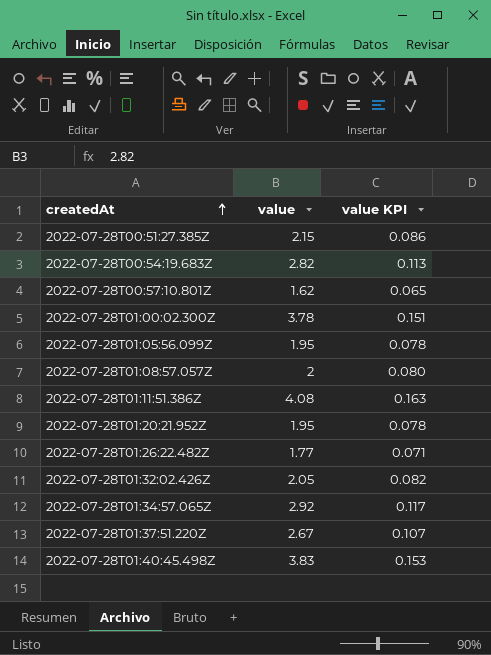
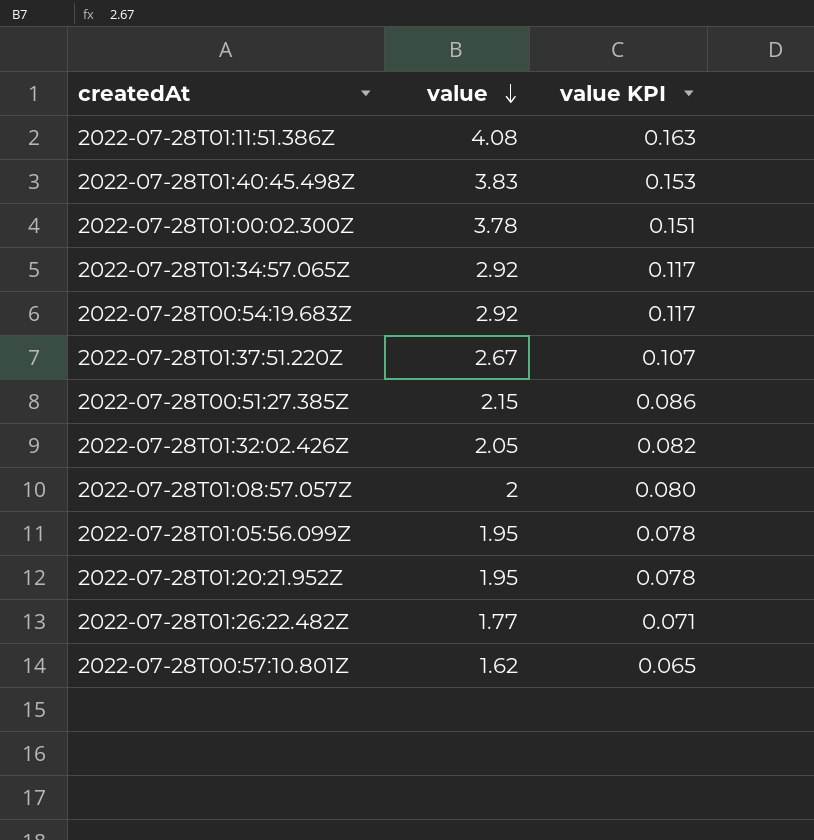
row order: createdAt ascending -> value descending
2022-07-28T00:54:19.683Z | value: 2.82 -> 2.92
2022-07-28T00:54:19.683Z | value KPI: 0.113 -> 0.117

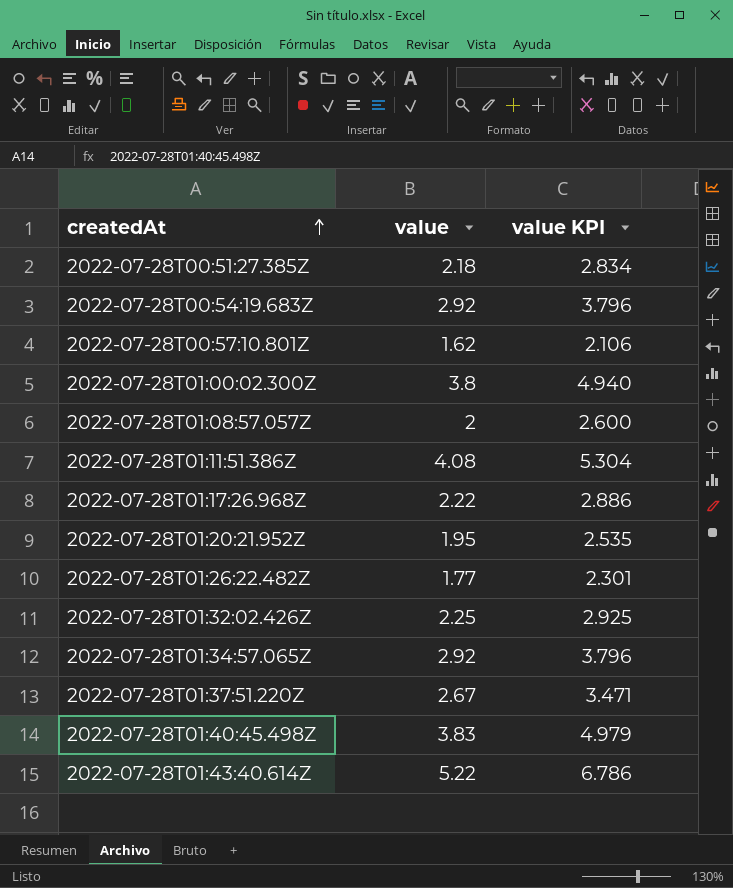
row order: value descending -> createdAt ascending
column value KPI | formula: [value] * 0.04 -> [value] * 1.3
row 2022-07-28T01:05:56.099Z: 1.95 | 0.078 -> none
2022-07-28T00:51:27.385Z | value: 2.15 -> 2.18
2022-07-28T01:00:02.300Z | value: 3.78 -> 3.8
row 2022-07-28T01:17:26.968Z: none -> 2.22 | 2.886
2022-07-28T01:32:02.426Z | value: 2.05 -> 2.25
row 2022-07-28T01:43:40.614Z: none -> 5.22 | 6.786

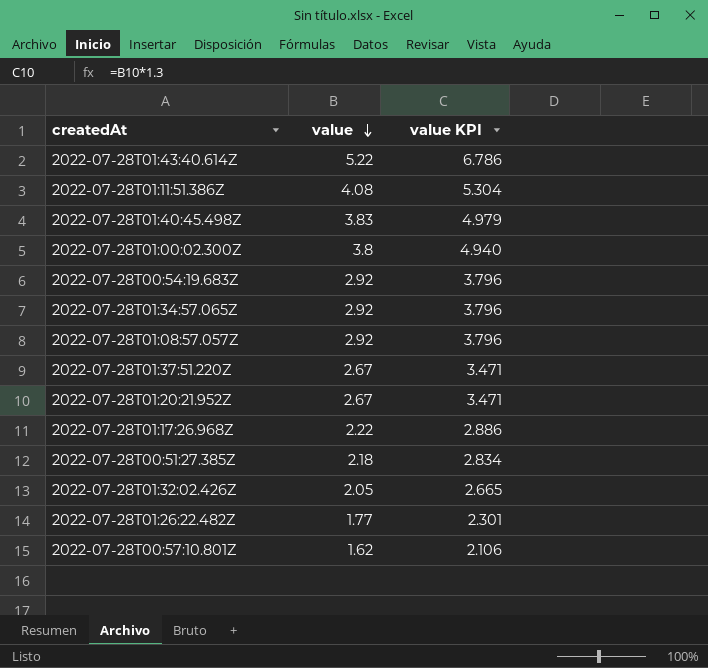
row order: createdAt ascending -> value descending
2022-07-28T01:08:57.057Z | value: 2 -> 2.92
2022-07-28T01:08:57.057Z | value KPI: 2.600 -> 3.796
2022-07-28T01:20:21.952Z | value: 1.95 -> 2.67
2022-07-28T01:20:21.952Z | value KPI: 2.535 -> 3.471
2022-07-28T01:32:02.426Z | value: 2.25 -> 2.05
2022-07-28T01:32:02.426Z | value KPI: 2.925 -> 2.665

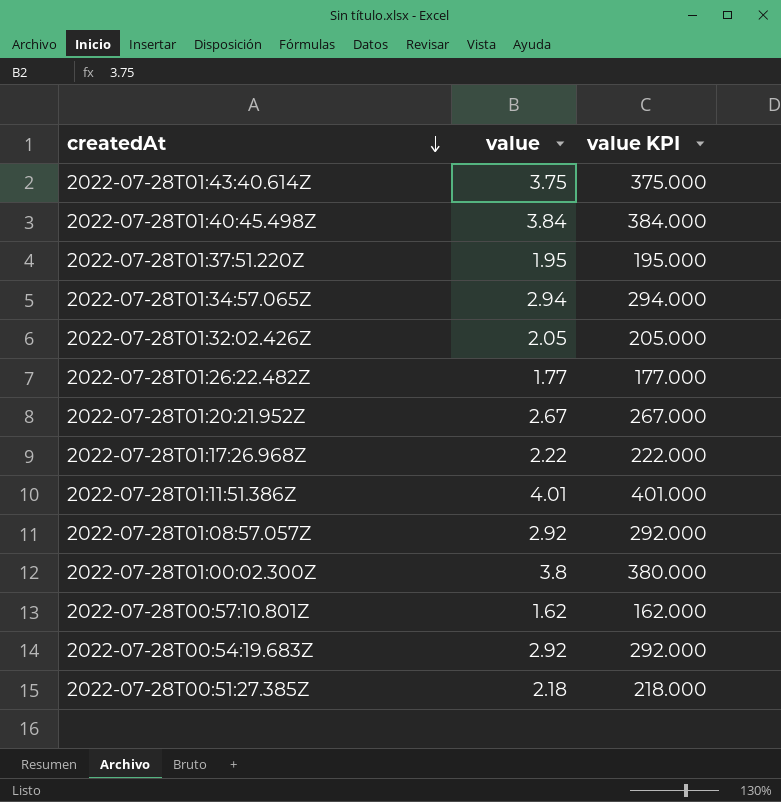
row order: value descending -> createdAt descending
column value KPI | formula: [value] * 1.3 -> [value] * 100
2022-07-28T01:43:40.614Z | value: 5.22 -> 3.75
2022-07-28T01:40:45.498Z | value: 3.83 -> 3.84
2022-07-28T01:37:51.220Z | value: 2.67 -> 1.95
2022-07-28T01:34:57.065Z | value: 2.92 -> 2.94
2022-07-28T01:11:51.386Z | value: 4.08 -> 4.01

